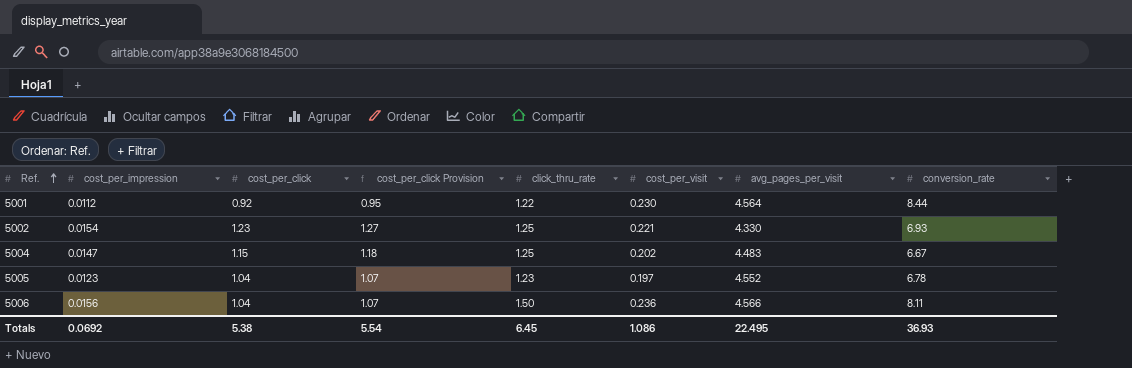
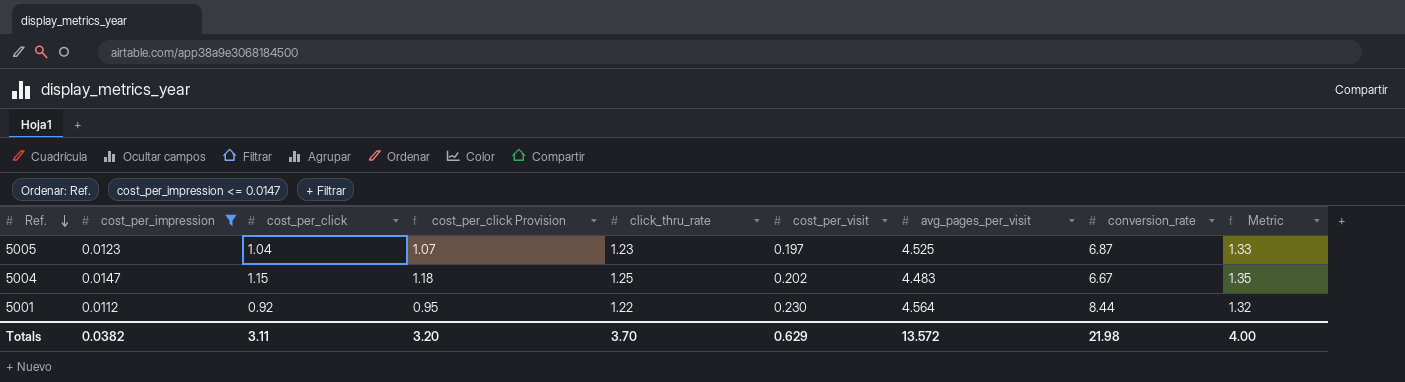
filter: none -> cost_per_impression <= 0.0147
row order: Ref. ascending -> Ref. descending
column Metric | formula: none -> [click_thru_rate] * 1.08
5005 | avg_pages_per_visit: 4.552 -> 4.525
5005 | conversion_rate: 6.78 -> 6.87
Totals | cost_per_impression: 0.0692 -> 0.0382
Totals | cost_per_click: 5.38 -> 3.11
Totals | cost_per_click Provision: 5.54 -> 3.20
Totals | click_thru_rate: 6.45 -> 3.70
Totals | cost_per_visit: 1.086 -> 0.629
Totals | avg_pages_per_visit: 22.495 -> 13.572
Totals | conversion_rate: 36.93 -> 21.98

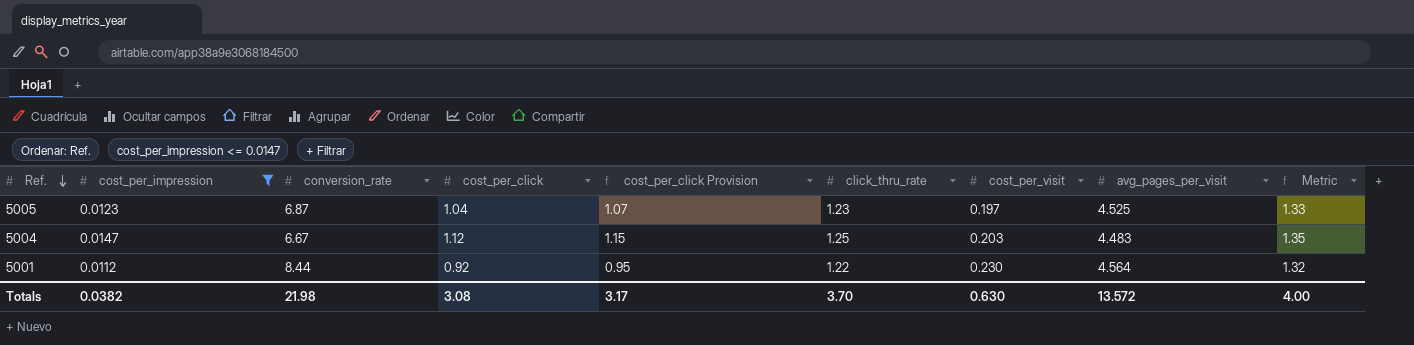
column conversion_rate | position: 8 -> 3
5004 | cost_per_click: 1.15 -> 1.12
5004 | cost_per_click Provision: 1.18 -> 1.15
5004 | cost_per_visit: 0.202 -> 0.203
Totals | cost_per_click: 3.11 -> 3.08
Totals | cost_per_click Provision: 3.20 -> 3.17
Totals | cost_per_visit: 0.629 -> 0.630

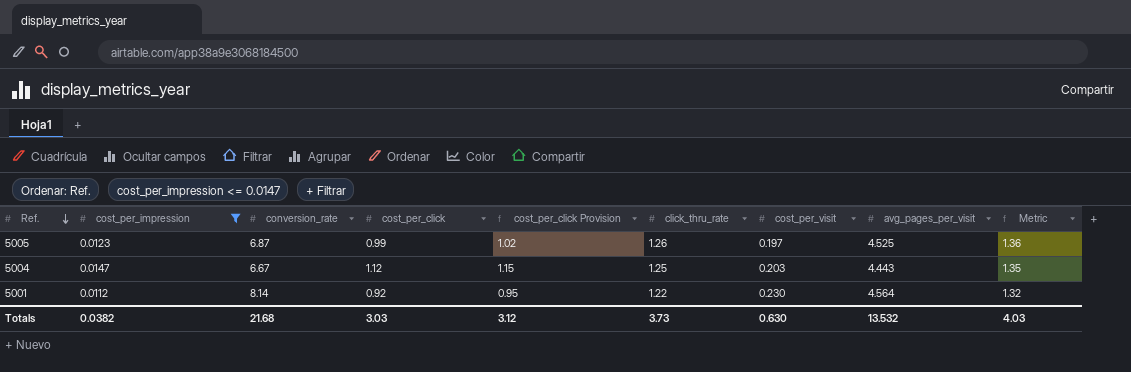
5005 | cost_per_click: 1.04 -> 0.99
5005 | cost_per_click Provision: 1.07 -> 1.02
5005 | click_thru_rate: 1.23 -> 1.26
5005 | Metric: 1.33 -> 1.36
5004 | avg_pages_per_visit: 4.483 -> 4.443
5001 | conversion_rate: 8.44 -> 8.14
Totals | conversion_rate: 21.98 -> 21.68
Totals | cost_per_click: 3.08 -> 3.03
Totals | cost_per_click Provision: 3.17 -> 3.12
Totals | click_thru_rate: 3.70 -> 3.73
Totals | avg_pages_per_visit: 13.572 -> 13.532
Totals | Metric: 4.00 -> 4.03

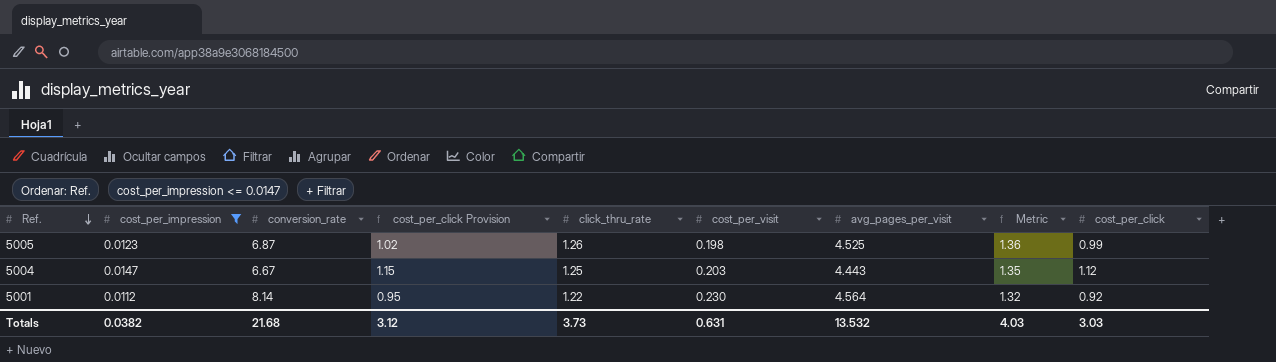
column cost_per_click | position: 4 -> 9
5005 | cost_per_visit: 0.197 -> 0.198
Totals | cost_per_visit: 0.630 -> 0.631

